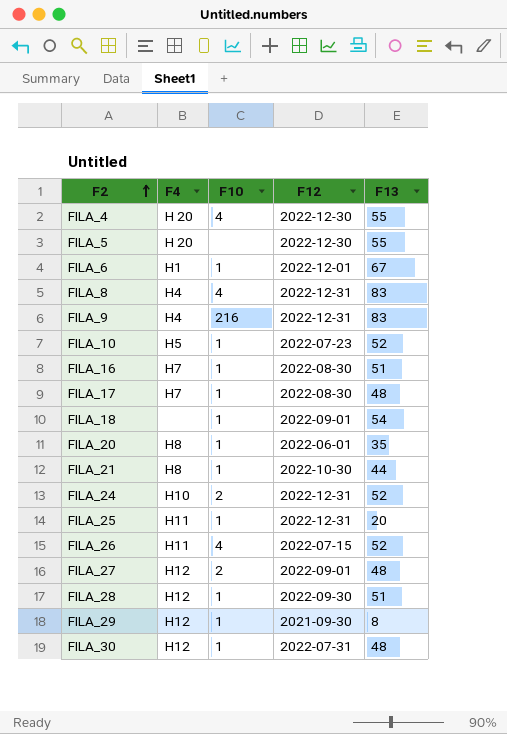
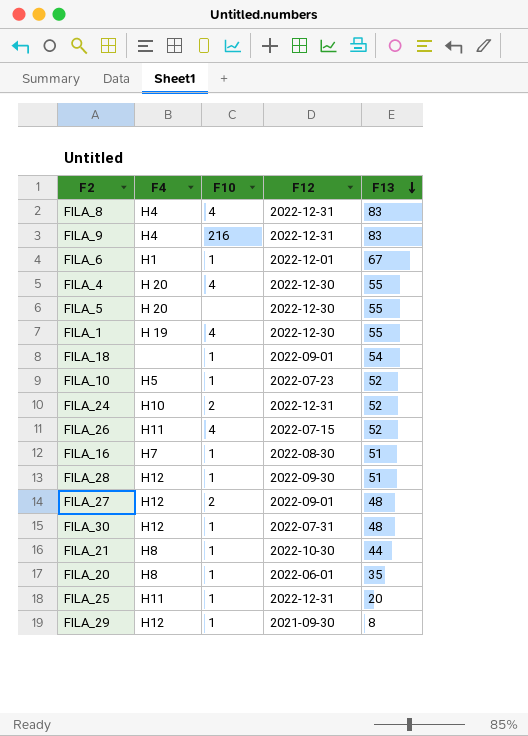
row order: F2 ascending -> F13 descending
row FILA_17: H7 | 1 | 2022-08-30 | 48 -> none
row FILA_1: none -> H 19 | 4 | 2022-12-30 | 55

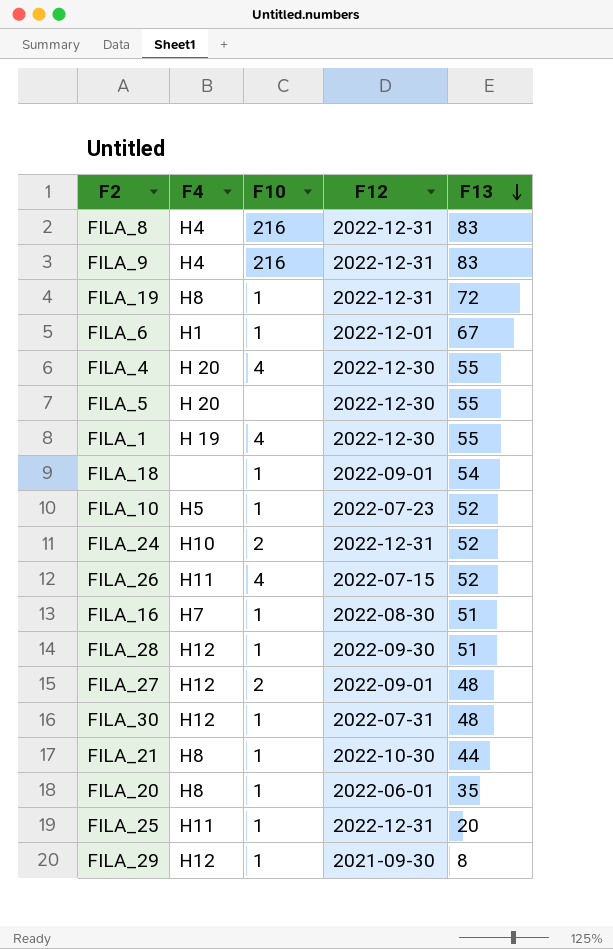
FILA_8 | F10: 4 -> 216
row FILA_19: none -> H8 | 1 | 2022-12-31 | 72

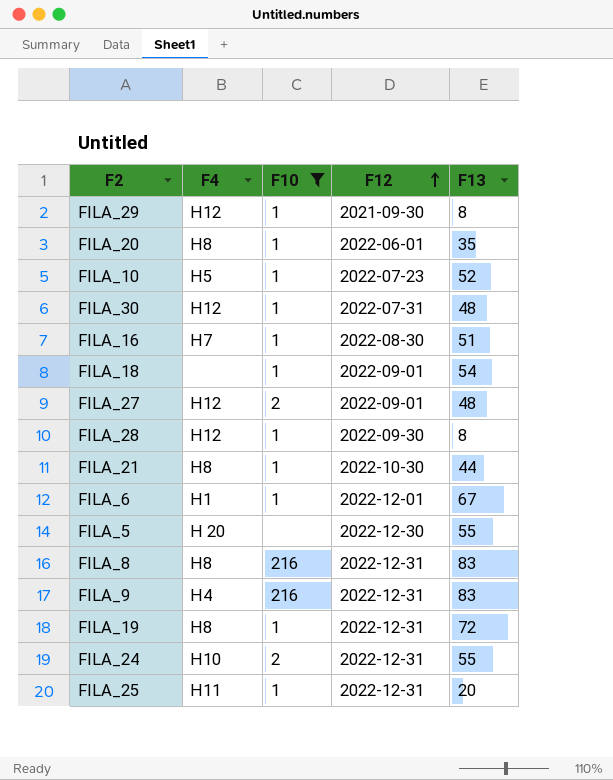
filter: none -> F10 != 4
row order: F13 descending -> F12 ascending
FILA_28 | F13: 51 -> 8
FILA_8 | F4: H4 -> H8
FILA_24 | F13: 52 -> 55

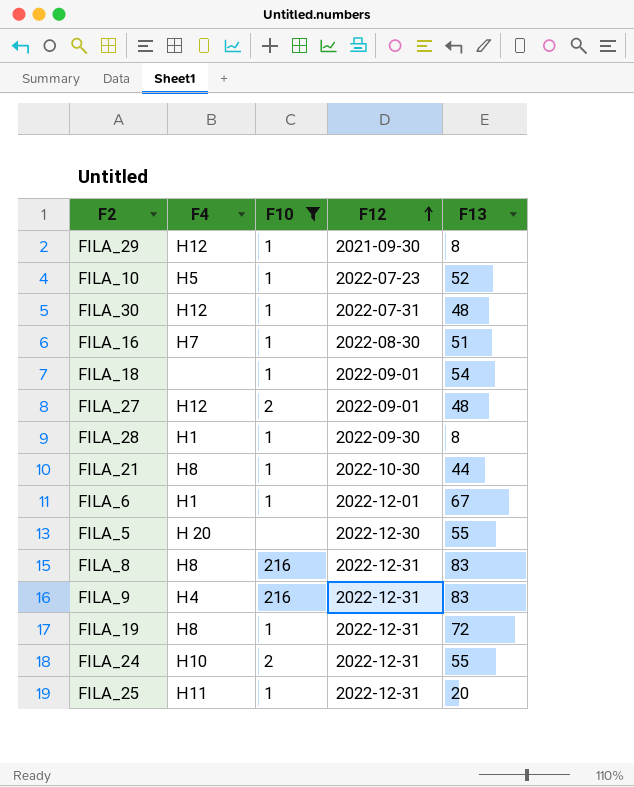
row FILA_20: H8 | 1 | 2022-06-01 | 35 -> none
FILA_28 | F4: H12 -> H1

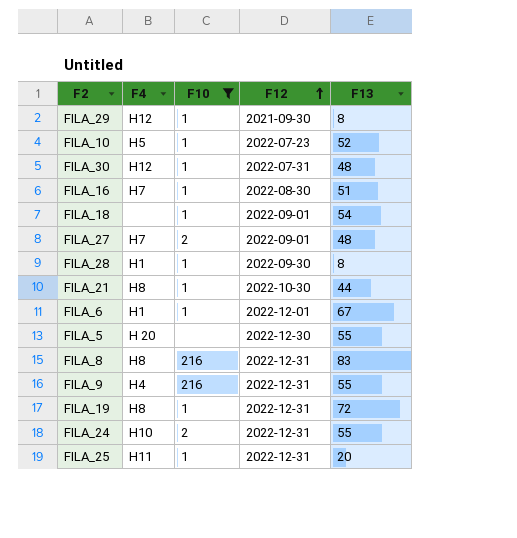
FILA_27 | F4: H12 -> H7
FILA_9 | F13: 83 -> 55

